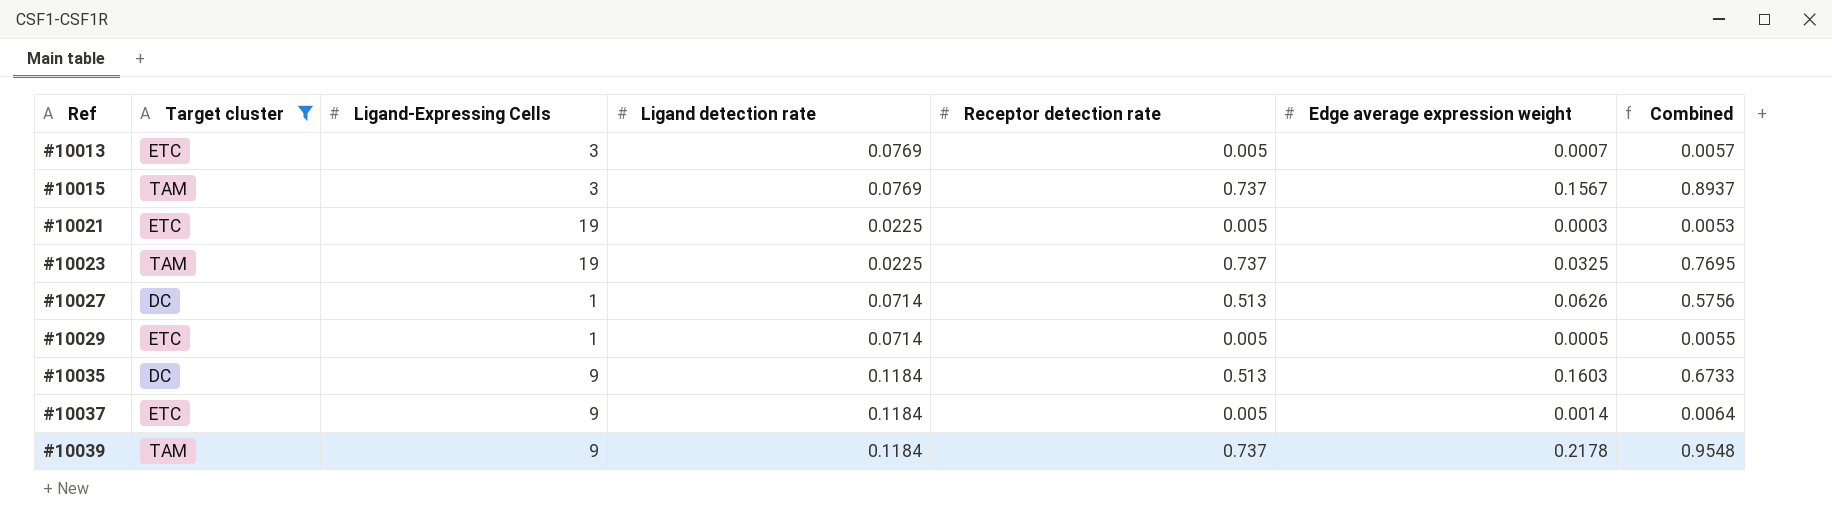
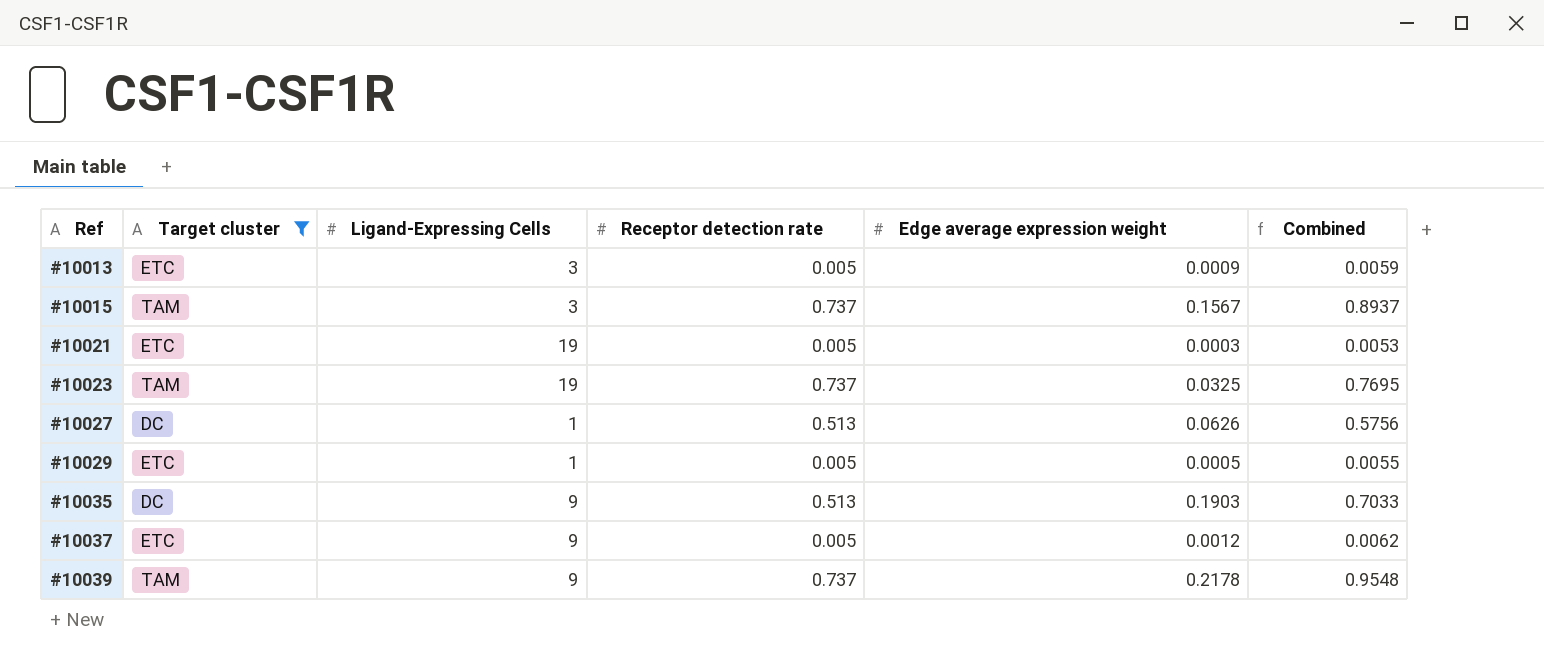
column Ligand detection rate | position: 4 -> none
#10013 | Edge average expression weight: 0.0007 -> 0.0009
#10013 | Combined: 0.0057 -> 0.0059
#10035 | Edge average expression weight: 0.1603 -> 0.1903
#10035 | Combined: 0.6733 -> 0.7033
#10037 | Edge average expression weight: 0.0014 -> 0.0012
#10037 | Combined: 0.0064 -> 0.0062

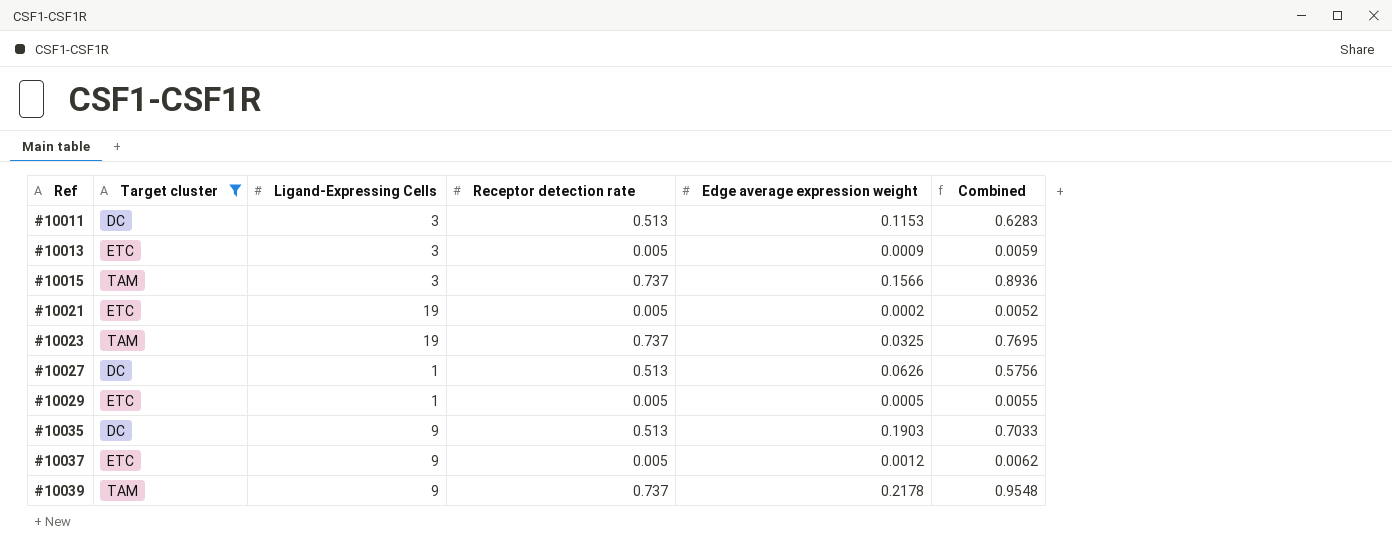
row #10011: none -> DC | 3 | 0.513 | 0.1153 | 0.6283
#10015 | Edge average expression weight: 0.1567 -> 0.1566
#10015 | Combined: 0.8937 -> 0.8936
#10021 | Edge average expression weight: 0.0003 -> 0.0002
#10021 | Combined: 0.0053 -> 0.0052

